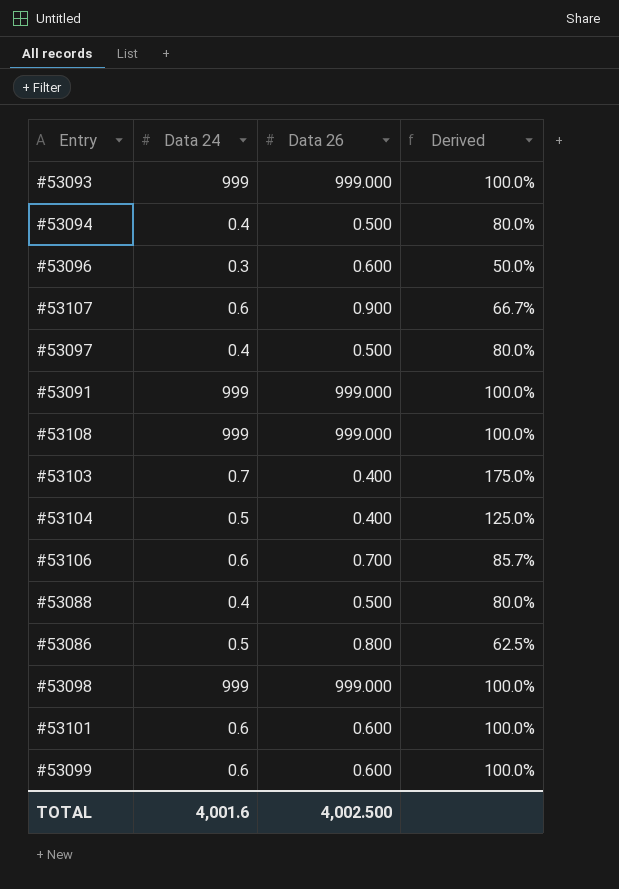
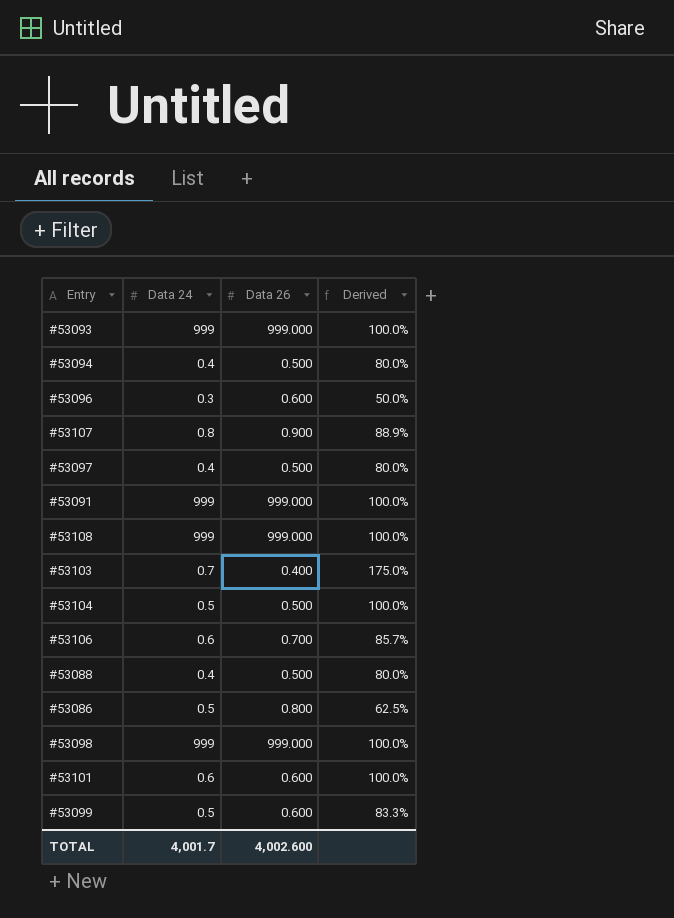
#53107 | Data 24: 0.6 -> 0.8
#53107 | Derived: 66.7% -> 88.9%
#53104 | Data 26: 0.400 -> 0.500
#53104 | Derived: 125.0% -> 100.0%
#53099 | Data 24: 0.6 -> 0.5
#53099 | Derived: 100.0% -> 83.3%
TOTAL | Data 24: 4,001.6 -> 4,001.7
TOTAL | Data 26: 4,002.500 -> 4,002.600

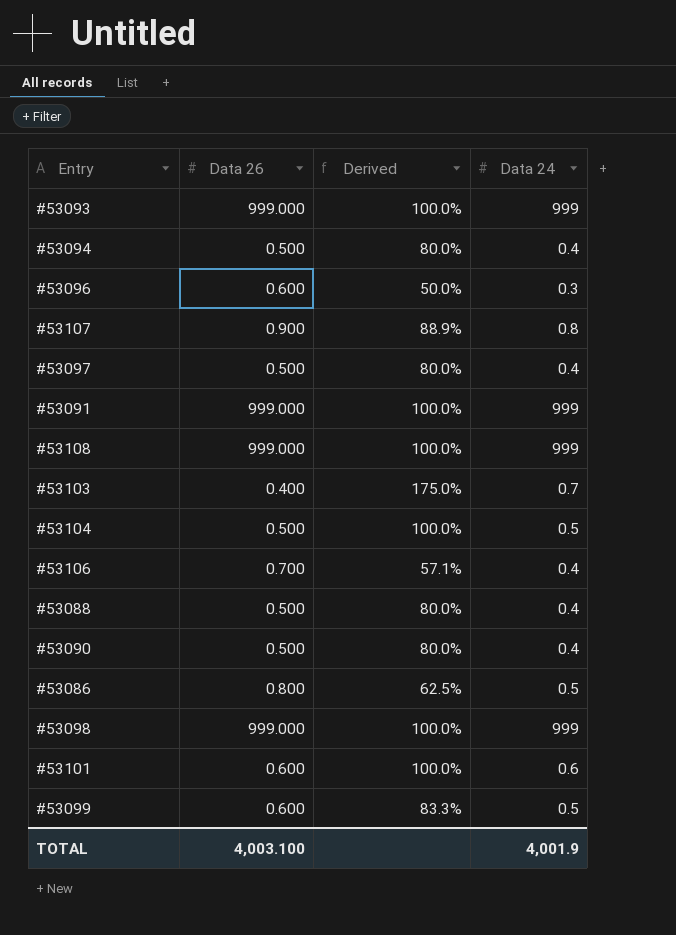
column Data 24 | position: 2 -> 4
#53106 | Derived: 85.7% -> 57.1%
#53106 | Data 24: 0.6 -> 0.4
row #53090: none -> 0.500 | 80.0% | 0.4
TOTAL | Data 26: 4,002.600 -> 4,003.100
TOTAL | Data 24: 4,001.7 -> 4,001.9

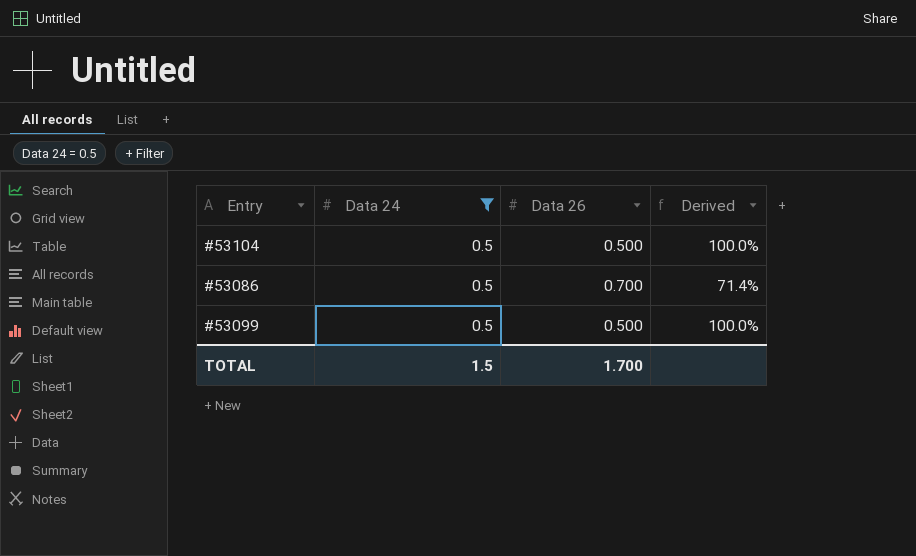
filter: none -> Data 24 = 0.5
column Data 24 | position: 4 -> 2
#53086 | Data 26: 0.800 -> 0.700
#53086 | Derived: 62.5% -> 71.4%
#53099 | Data 26: 0.600 -> 0.500
#53099 | Derived: 83.3% -> 100.0%
TOTAL | Data 24: 4,001.9 -> 1.5
TOTAL | Data 26: 4,003.100 -> 1.700

